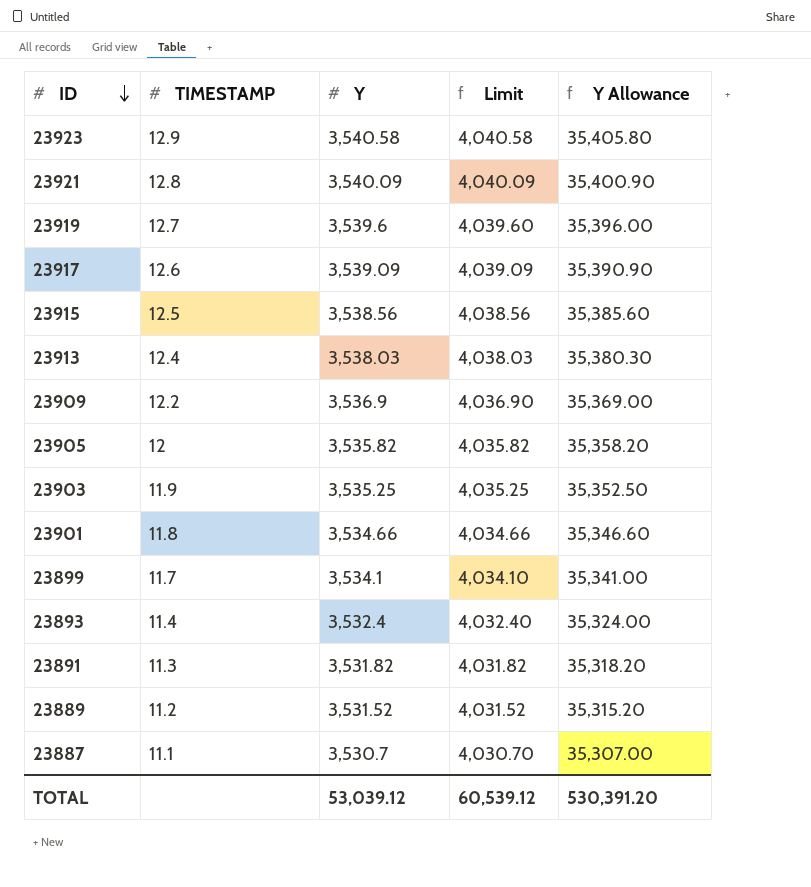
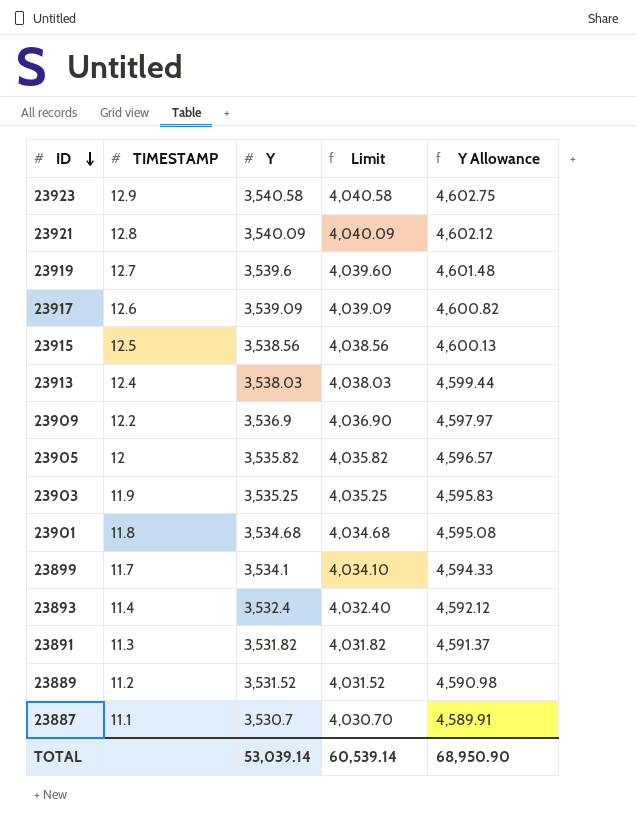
column Y Allowance | formula: [Y] * 10 -> [Y] * 1.3
23901 | Y: 3,534.66 -> 3,534.68
23901 | Limit: 4,034.66 -> 4,034.68
TOTAL | Y: 53,039.12 -> 53,039.14
TOTAL | Limit: 60,539.12 -> 60,539.14
TOTAL | Y Allowance: 530,391.20 -> 68,950.90

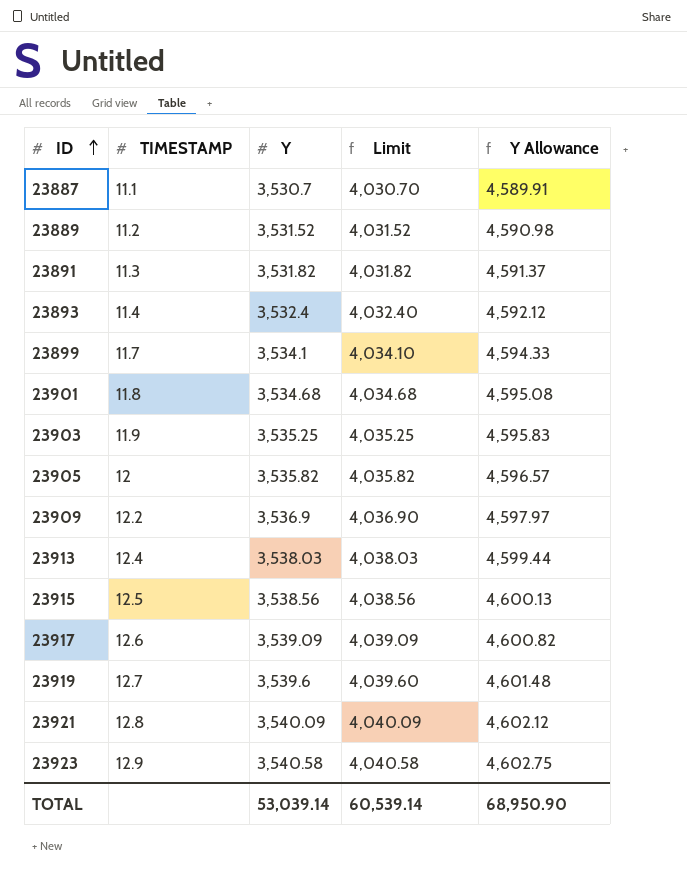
row order: ID descending -> ID ascending

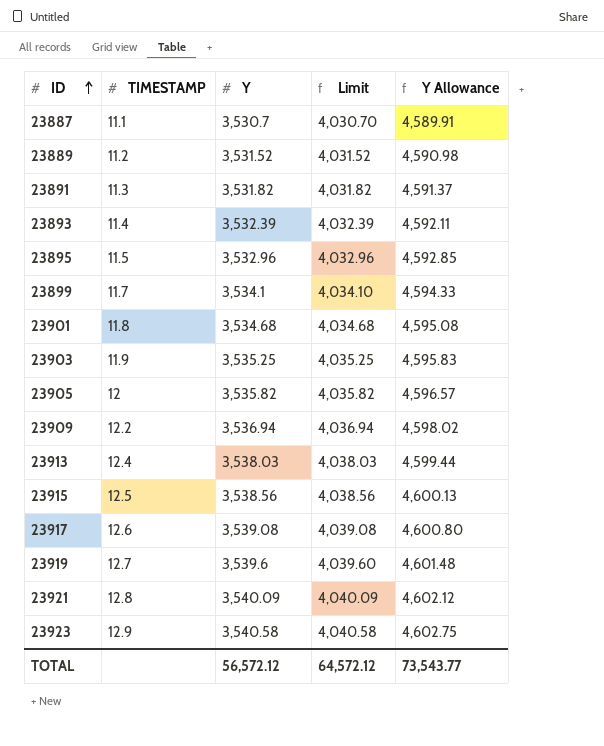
23893 | Y: 3,532.4 -> 3,532.39
23893 | Limit: 4,032.40 -> 4,032.39
23893 | Y Allowance: 4,592.12 -> 4,592.11
row 23895: none -> 11.5 | 3,532.96 | 4,032.96 | 4,592.85
23909 | Y: 3,536.9 -> 3,536.94
23909 | Limit: 4,036.90 -> 4,036.94
23909 | Y Allowance: 4,597.97 -> 4,598.02
23917 | Y: 3,539.09 -> 3,539.08
23917 | Limit: 4,039.09 -> 4,039.08
23917 | Y Allowance: 4,600.82 -> 4,600.80
TOTAL | Y: 53,039.14 -> 56,572.12
TOTAL | Limit: 60,539.14 -> 64,572.12
TOTAL | Y Allowance: 68,950.90 -> 73,543.77

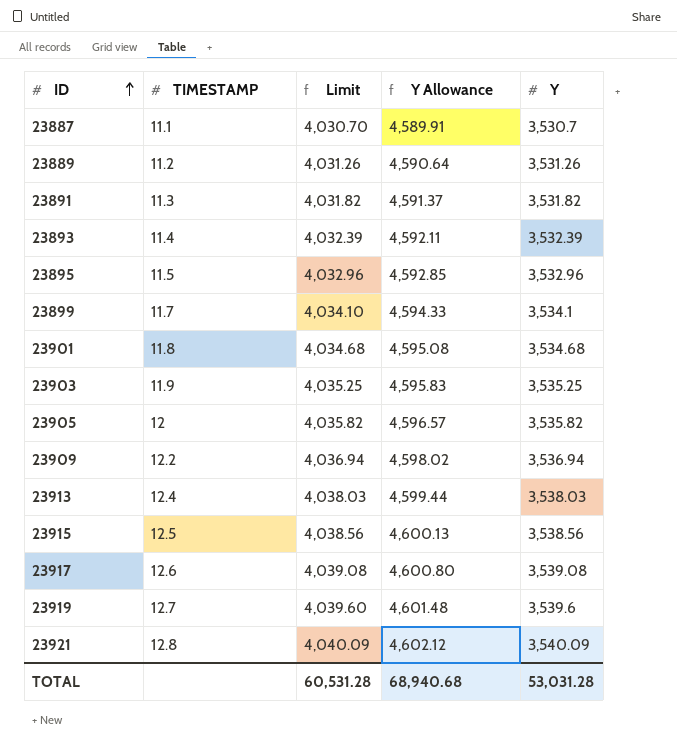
column Y | position: 3 -> 5
row 23923: 12.9 | 3,540.58 | 4,040.58 | 4,602.75 -> none
23889 | Limit: 4,031.52 -> 4,031.26
23889 | Y Allowance: 4,590.98 -> 4,590.64
23889 | Y: 3,531.52 -> 3,531.26
TOTAL | Limit: 64,572.12 -> 60,531.28
TOTAL | Y Allowance: 73,543.77 -> 68,940.68
TOTAL | Y: 56,572.12 -> 53,031.28

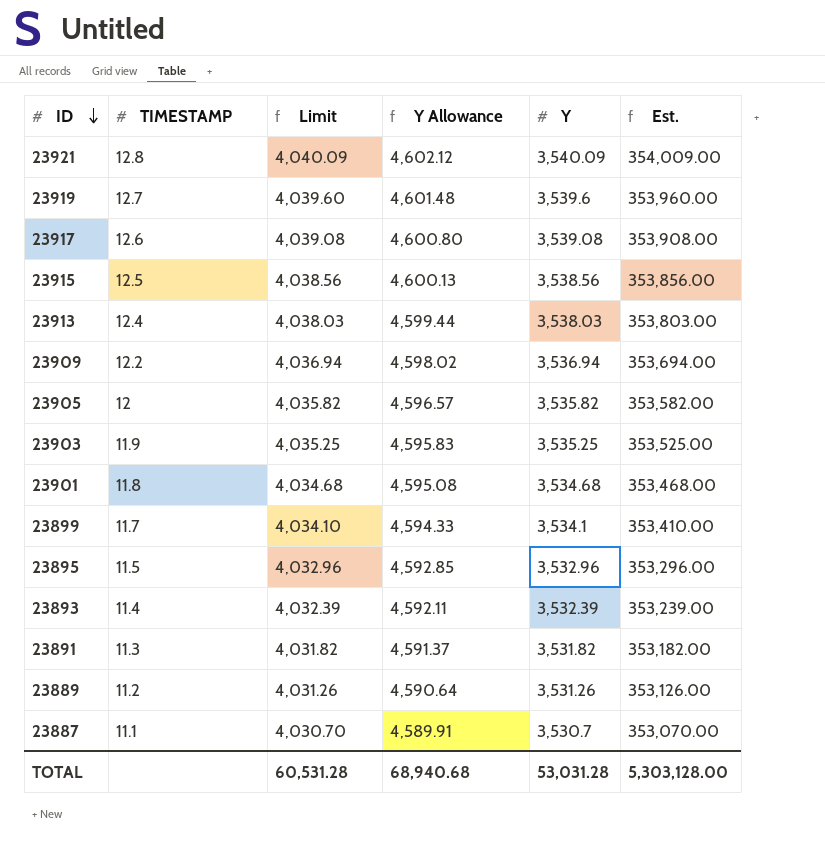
row order: ID ascending -> ID descending
column Est. | formula: none -> [Y] * 100

